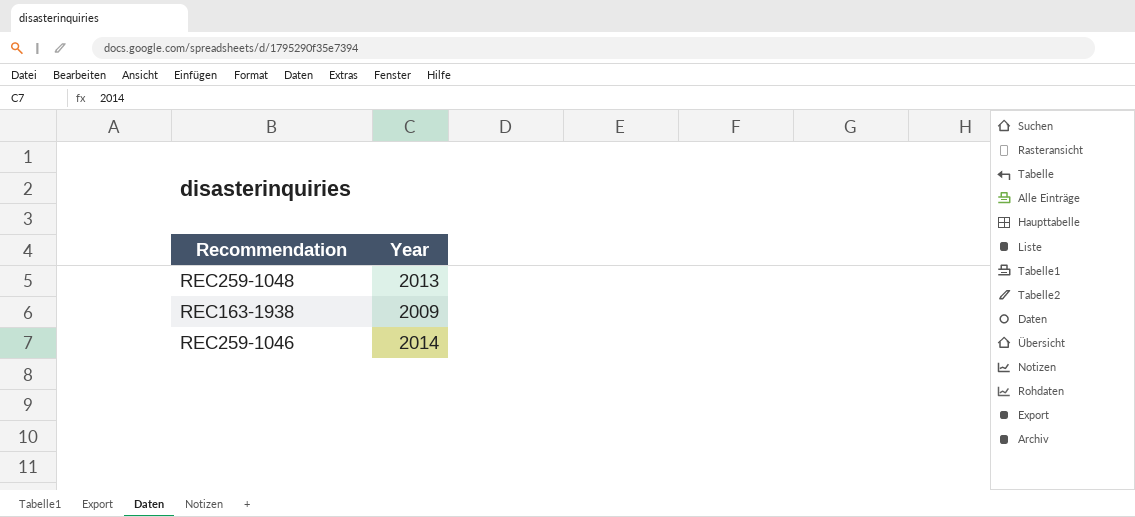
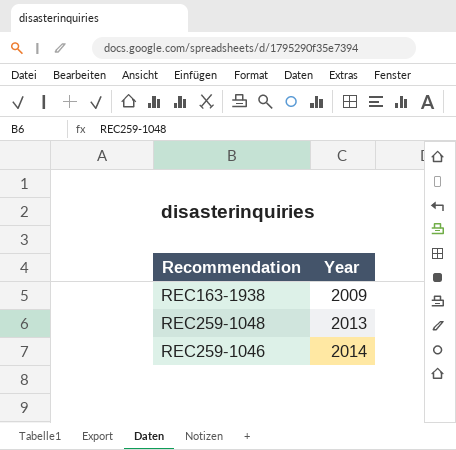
row order: none -> Year ascending

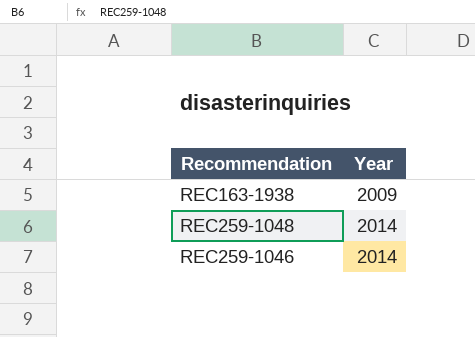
REC259-1048 | Year: 2013 -> 2014

